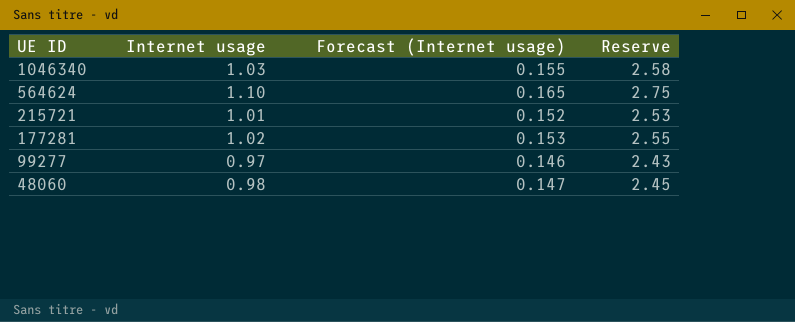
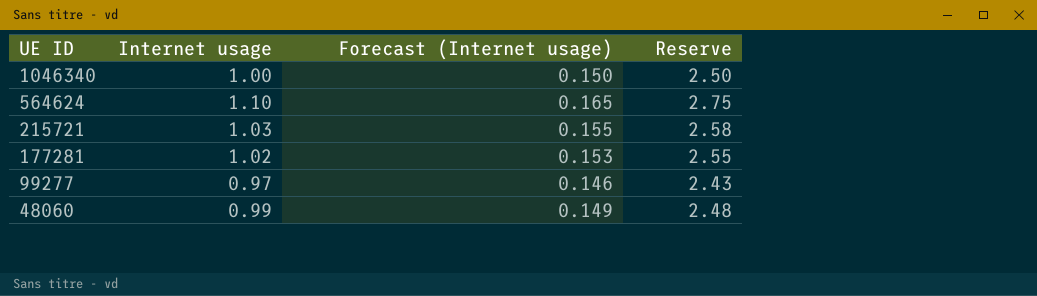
1046340 | Internet usage: 1.03 -> 1.00
1046340 | Forecast (Internet usage): 0.155 -> 0.150
1046340 | Reserve: 2.58 -> 2.50
215721 | Internet usage: 1.01 -> 1.03
215721 | Forecast (Internet usage): 0.152 -> 0.155
215721 | Reserve: 2.53 -> 2.58
48060 | Internet usage: 0.98 -> 0.99
48060 | Forecast (Internet usage): 0.147 -> 0.149
48060 | Reserve: 2.45 -> 2.48

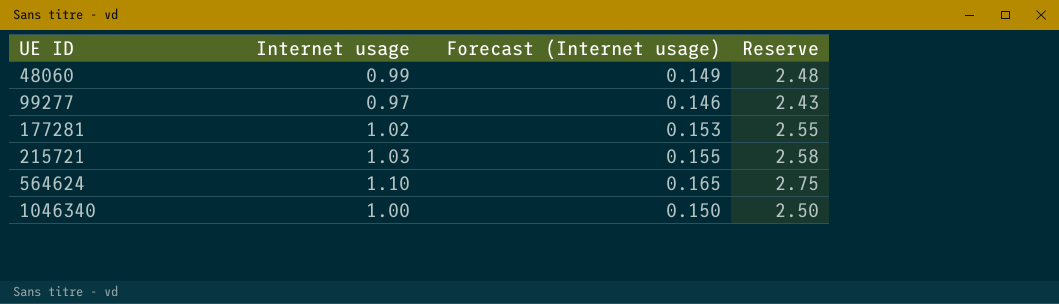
row order: UE ID descending -> UE ID ascending

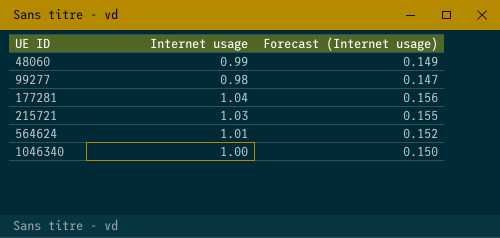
column Reserve | formula: [Internet usage] * 2.5 -> none
99277 | Internet usage: 0.97 -> 0.98
99277 | Forecast (Internet usage): 0.146 -> 0.147
177281 | Internet usage: 1.02 -> 1.04
177281 | Forecast (Internet usage): 0.153 -> 0.156
564624 | Internet usage: 1.10 -> 1.01
564624 | Forecast (Internet usage): 0.165 -> 0.152

